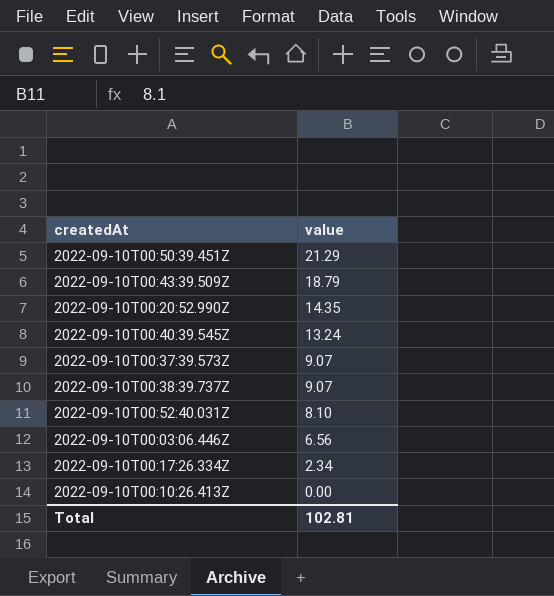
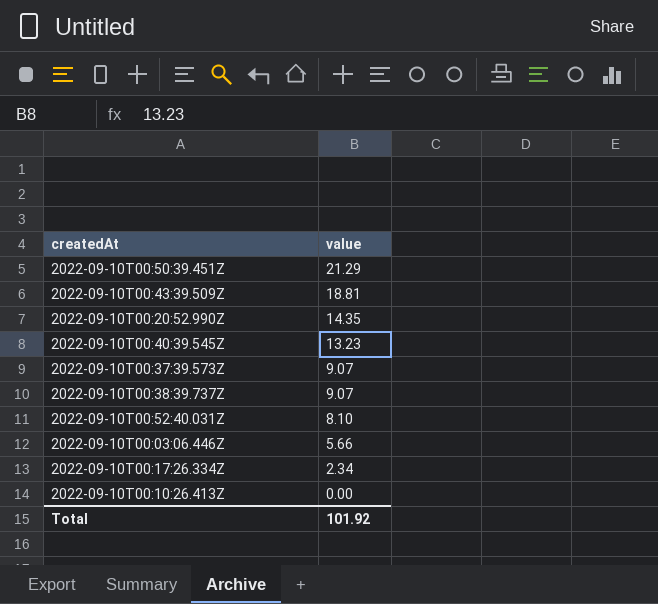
2022-09-10T00:43:39.509Z | value: 18.79 -> 18.81
2022-09-10T00:40:39.545Z | value: 13.24 -> 13.23
2022-09-10T00:03:06.446Z | value: 6.56 -> 5.66
Total | value: 102.81 -> 101.92

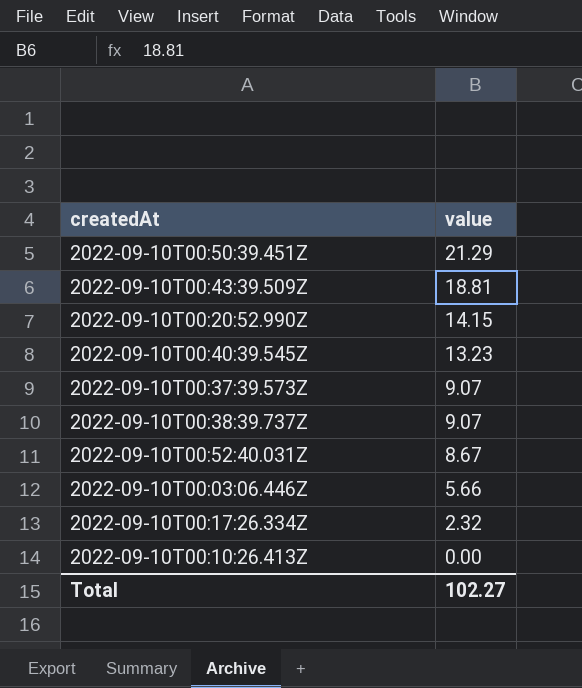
2022-09-10T00:20:52.990Z | value: 14.35 -> 14.15
2022-09-10T00:52:40.031Z | value: 8.10 -> 8.67
2022-09-10T00:17:26.334Z | value: 2.34 -> 2.32
Total | value: 101.92 -> 102.27

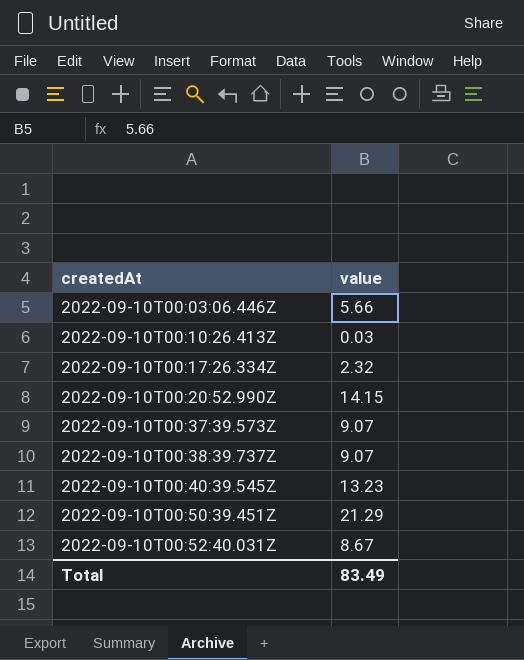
row order: value descending -> createdAt ascending
row 2022-09-10T00:43:39.509Z: 18.81 -> none
2022-09-10T00:10:26.413Z | value: 0.00 -> 0.03
Total | value: 102.27 -> 83.49

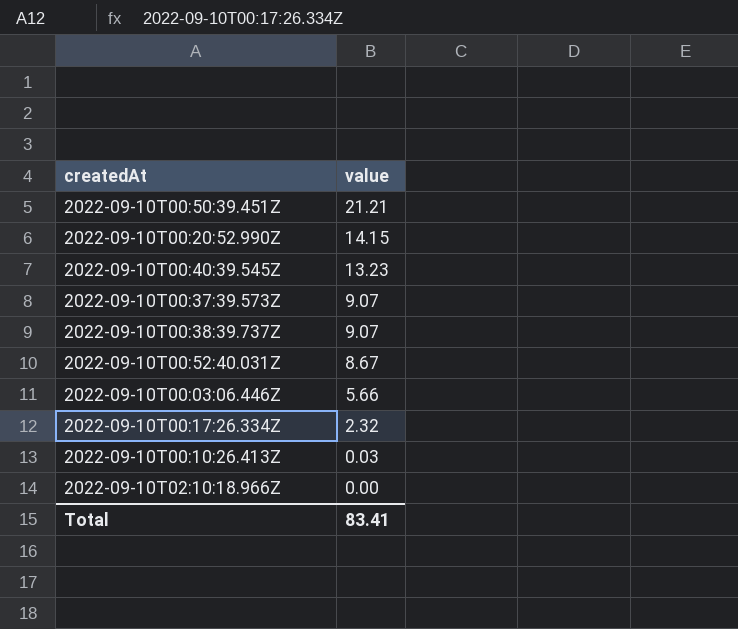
row order: createdAt ascending -> value descending
2022-09-10T00:50:39.451Z | value: 21.29 -> 21.21
row 2022-09-10T02:10:18.966Z: none -> 0.00
Total | value: 83.49 -> 83.41

